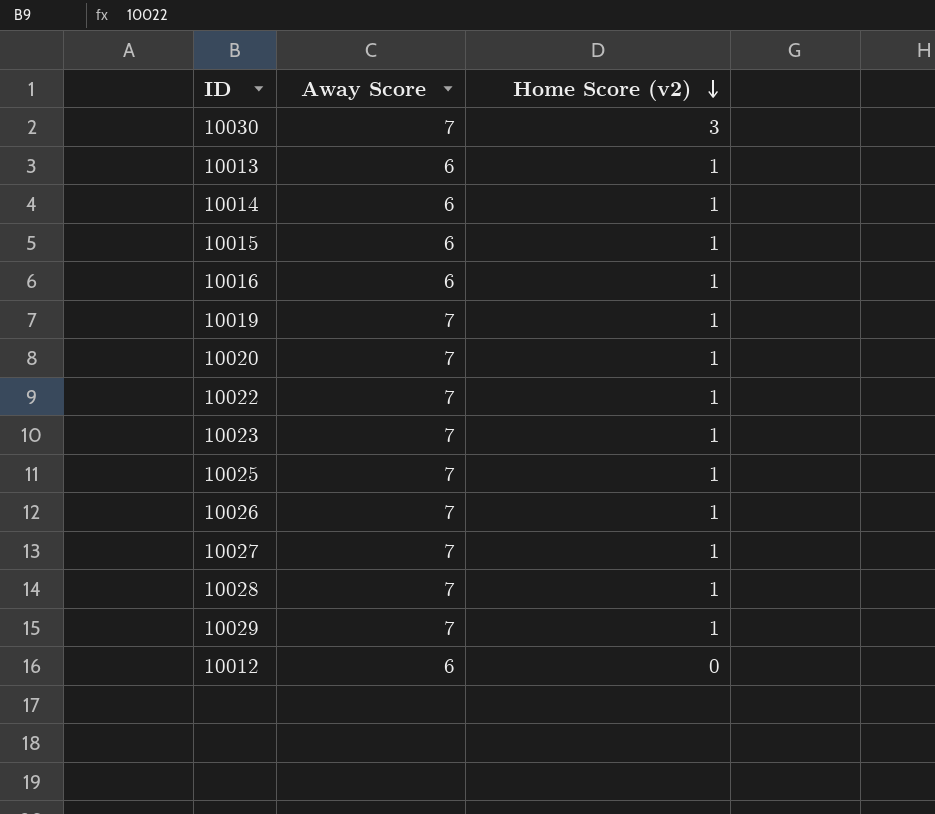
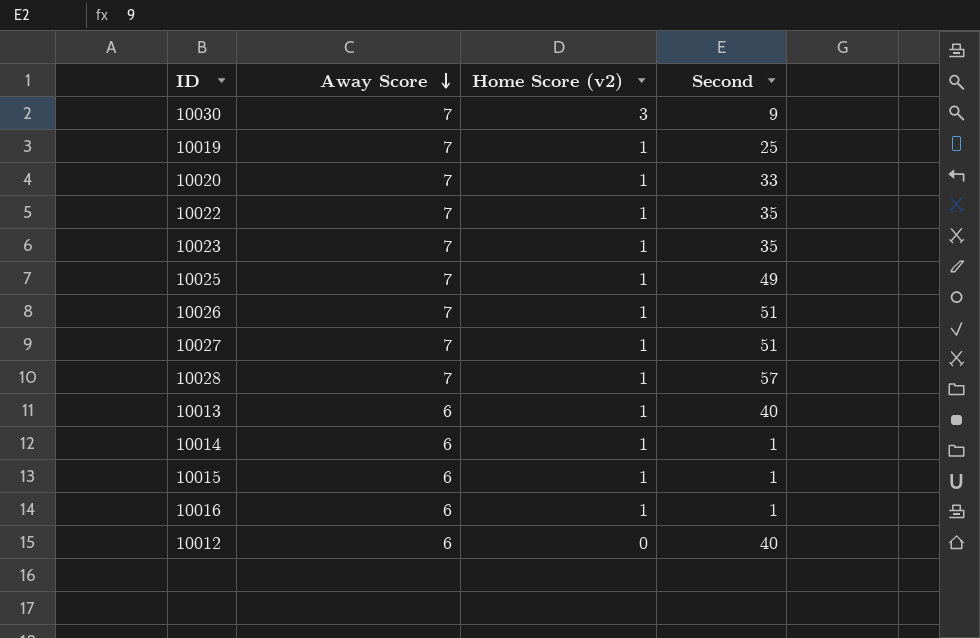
row order: Home Score (v2) descending -> Away Score descending
column Second | position: none -> 4
row 10029: 7 | 1 -> none

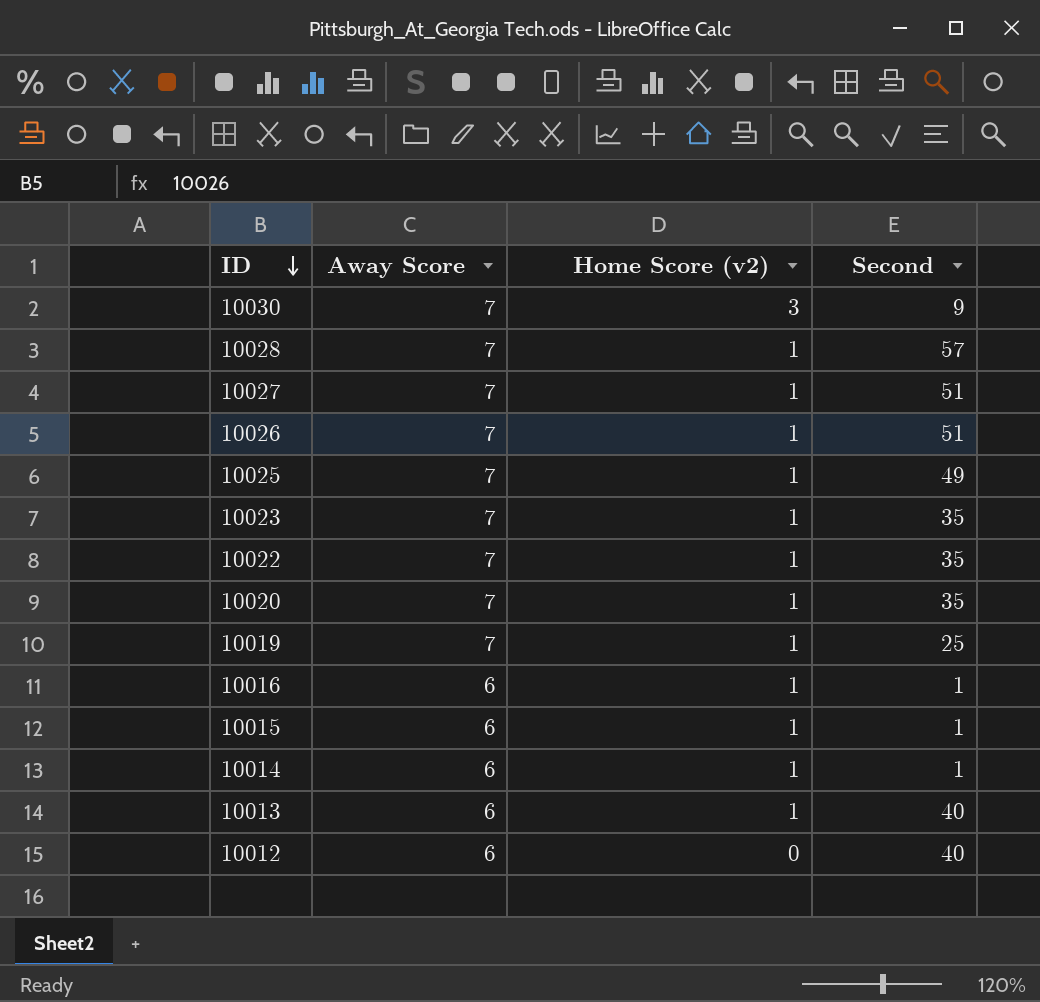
row order: Away Score descending -> ID descending
10020 | Second: 33 -> 35

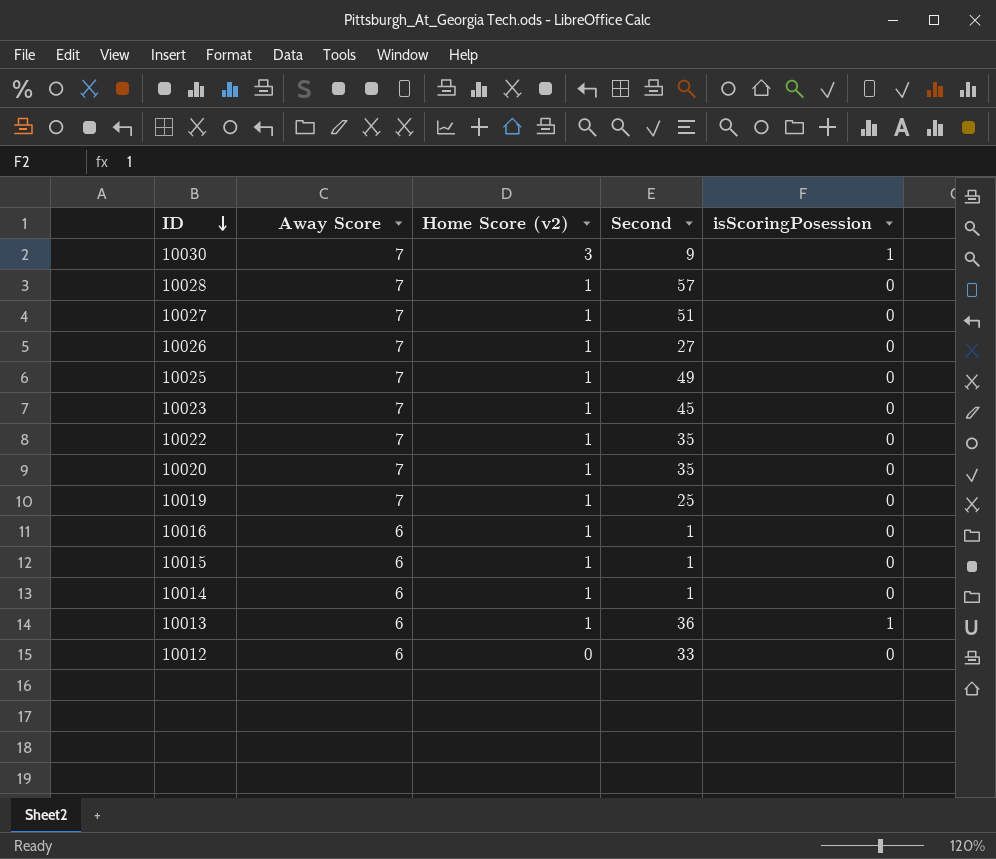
column isScoringPosession | position: none -> 5
10026 | Second: 51 -> 27
10023 | Second: 35 -> 45
10013 | Second: 40 -> 36
10012 | Second: 40 -> 33

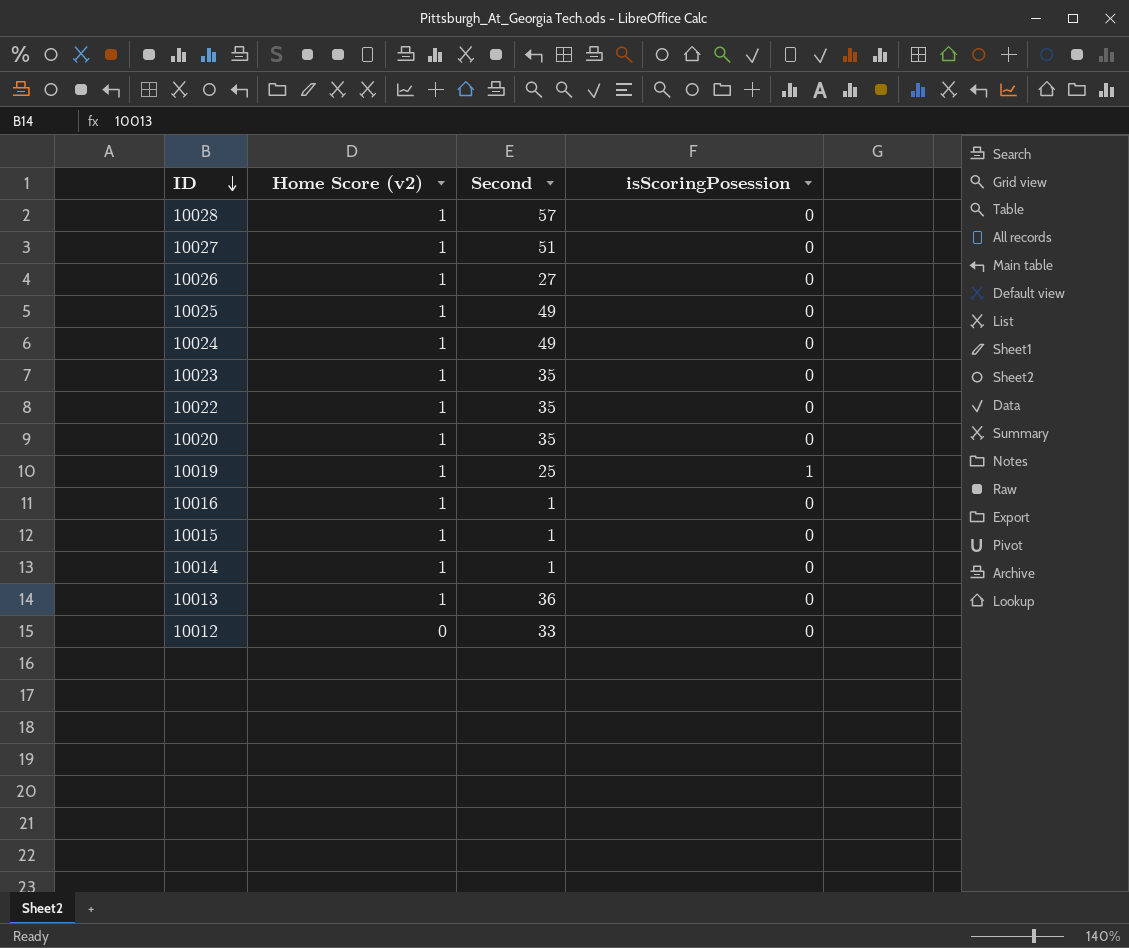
column Away Score | position: 2 -> none
row 10030: 7 | 3 | 9 | 1 -> none
row 10024: none -> 1 | 49 | 0
10023 | Second: 45 -> 35
10019 | isScoringPosession: 0 -> 1
10013 | isScoringPosession: 1 -> 0

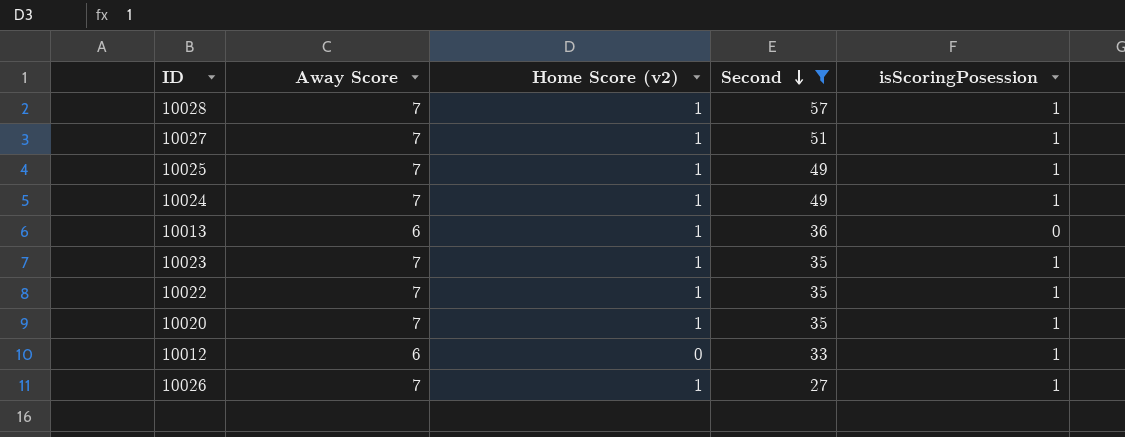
filter: none -> Second >= 27
row order: ID descending -> Second descending
column Away Score | position: none -> 2
10028 | isScoringPosession: 0 -> 1
10027 | isScoringPosession: 0 -> 1
10025 | isScoringPosession: 0 -> 1
10024 | isScoringPosession: 0 -> 1
10023 | isScoringPosession: 0 -> 1
10022 | isScoringPosession: 0 -> 1
10020 | isScoringPosession: 0 -> 1
10012 | isScoringPosession: 0 -> 1
10026 | isScoringPosession: 0 -> 1

